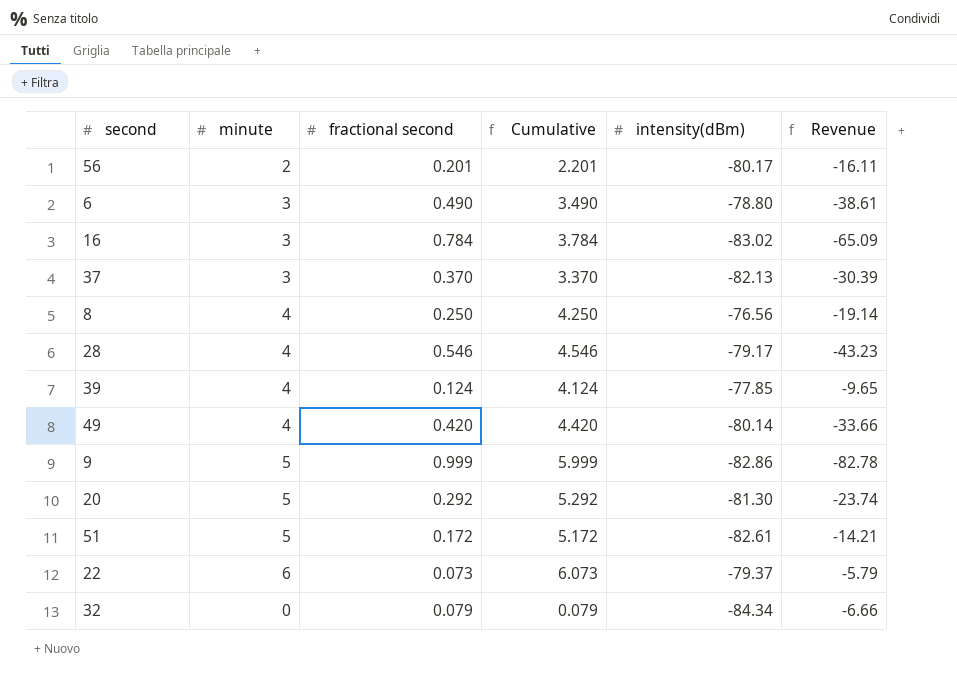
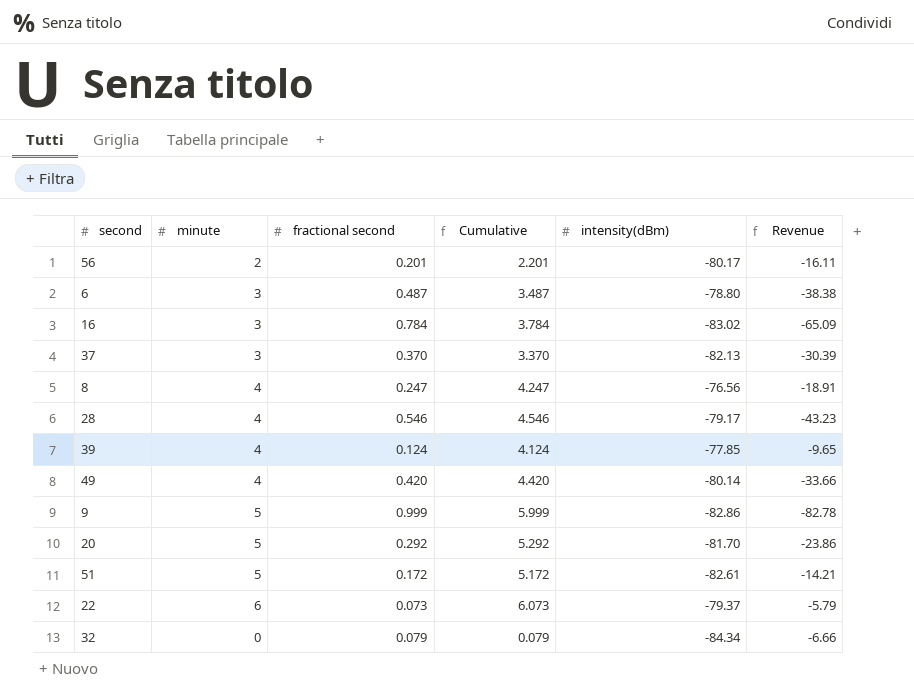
6 | fractional second: 0.490 -> 0.487
6 | Cumulative: 3.490 -> 3.487
6 | Revenue: -38.61 -> -38.38
8 | fractional second: 0.250 -> 0.247
8 | Cumulative: 4.250 -> 4.247
8 | Revenue: -19.14 -> -18.91
20 | intensity(dBm): -81.30 -> -81.70
20 | Revenue: -23.74 -> -23.86

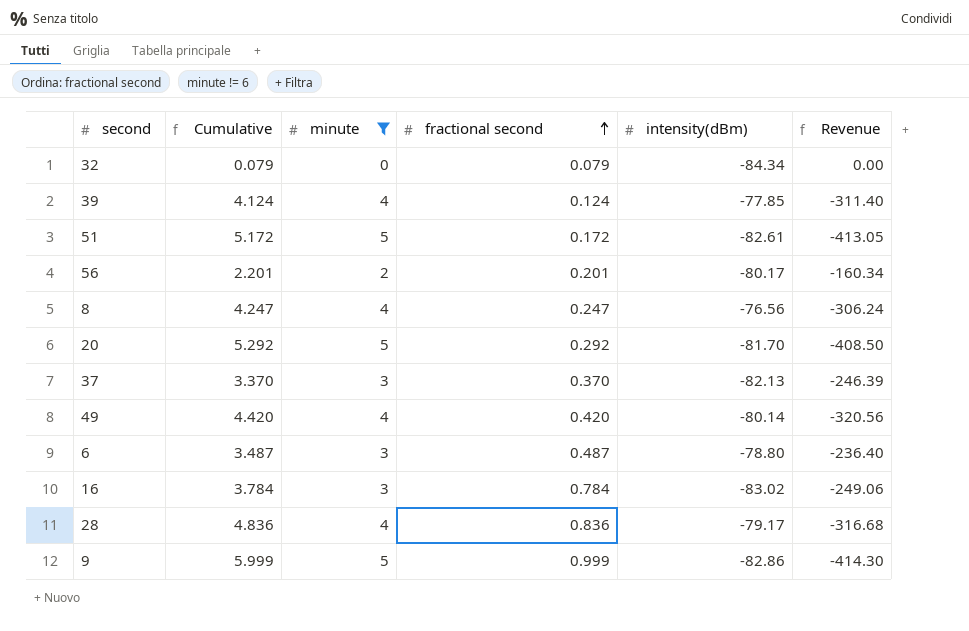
filter: none -> minute != 6
row order: none -> fractional second ascending
column Cumulative | position: 4 -> 2
column Revenue | formula: [fractional second] * [intensity(dBm)] -> [minute] * [intensity(dBm)]
28 | Cumulative: 4.546 -> 4.836
28 | fractional second: 0.546 -> 0.836

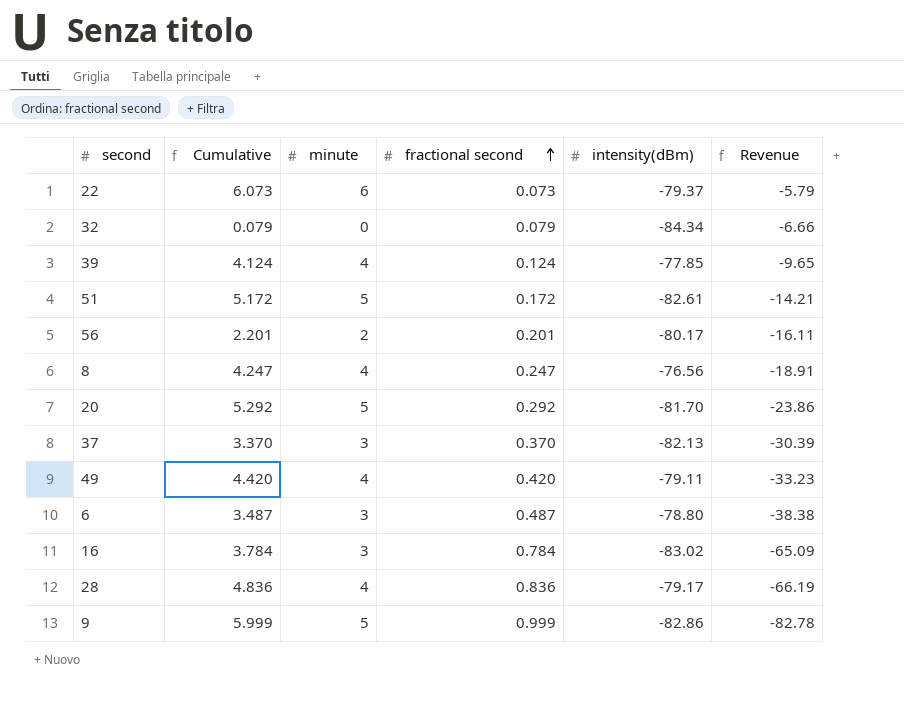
filter: minute != 6 -> none
column Revenue | formula: [minute] * [intensity(dBm)] -> [fractional second] * [intensity(dBm)]
49 | intensity(dBm): -80.14 -> -79.11

